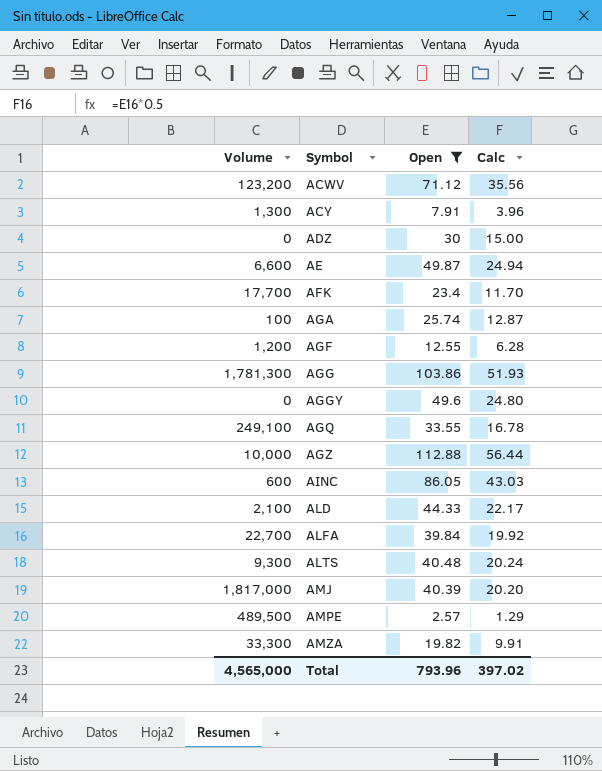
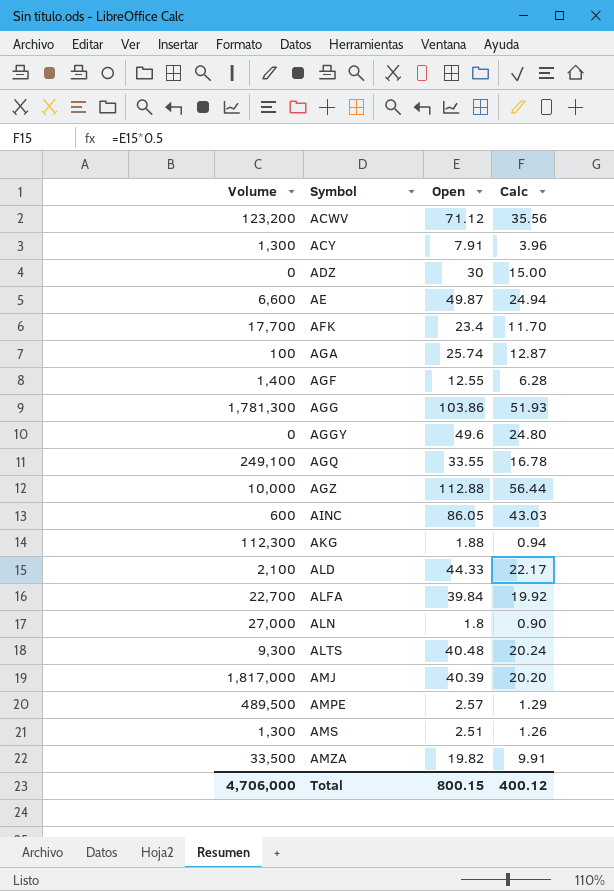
filter: Open >= 2.57 -> none
AGF | Volume: 1,200 -> 1,400
AMZA | Volume: 33,300 -> 33,500
Total | Volume: 4,565,000 -> 4,706,000
Total | Open: 793.96 -> 800.15
Total | Calc: 397.02 -> 400.12

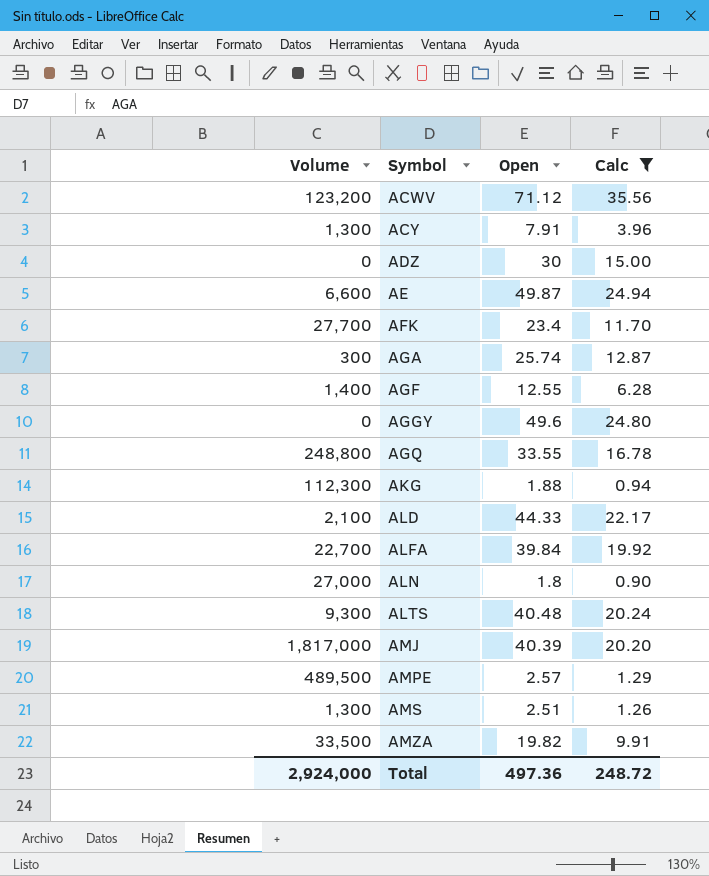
filter: none -> Calc <= 35.56
AFK | Volume: 17,700 -> 27,700
AGA | Volume: 100 -> 300
AGQ | Volume: 249,100 -> 248,800
Total | Volume: 4,706,000 -> 2,924,000
Total | Open: 800.15 -> 497.36
Total | Calc: 400.12 -> 248.72

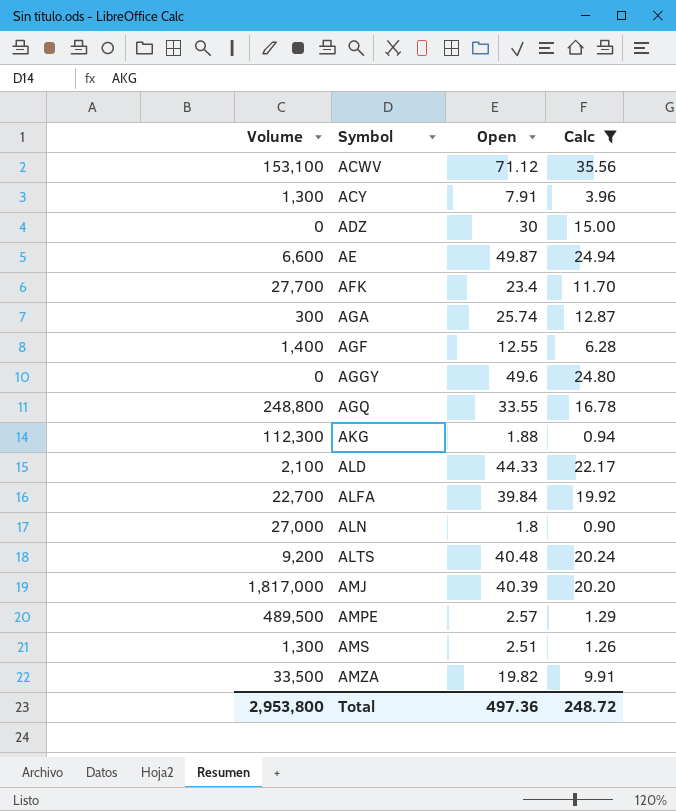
ACWV | Volume: 123,200 -> 153,100
ALTS | Volume: 9,300 -> 9,200
Total | Volume: 2,924,000 -> 2,953,800

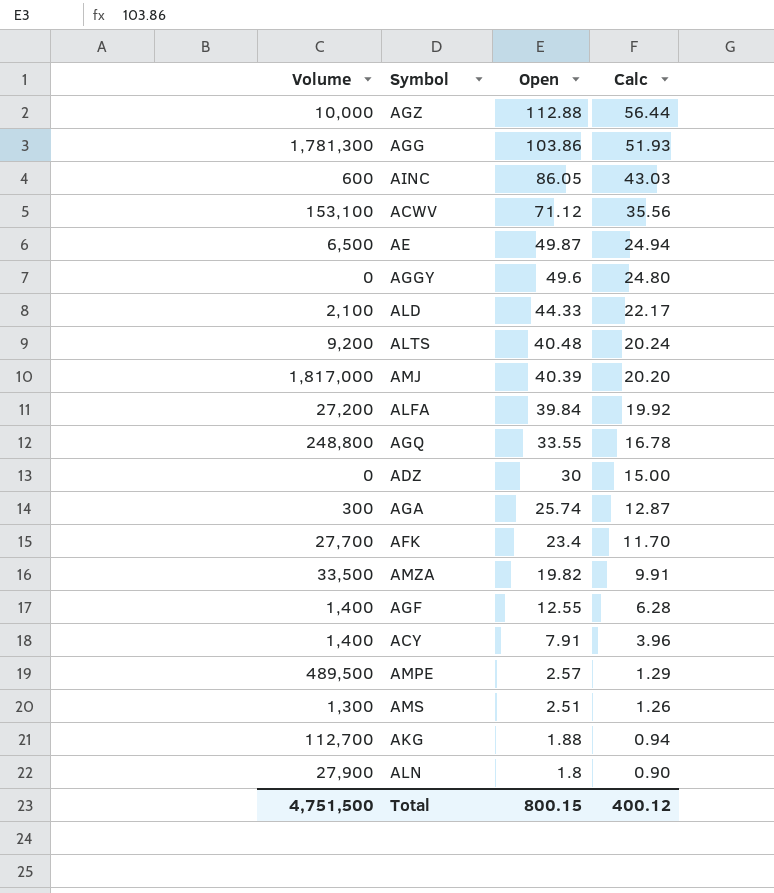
filter: Calc <= 35.56 -> none
row order: Symbol ascending -> Open descending
AE | Volume: 6,600 -> 6,500
ALFA | Volume: 22,700 -> 27,200
ACY | Volume: 1,300 -> 1,400
AKG | Volume: 112,300 -> 112,700
ALN | Volume: 27,000 -> 27,900
Total | Volume: 2,953,800 -> 4,751,500
Total | Open: 497.36 -> 800.15
Total | Calc: 248.72 -> 400.12

